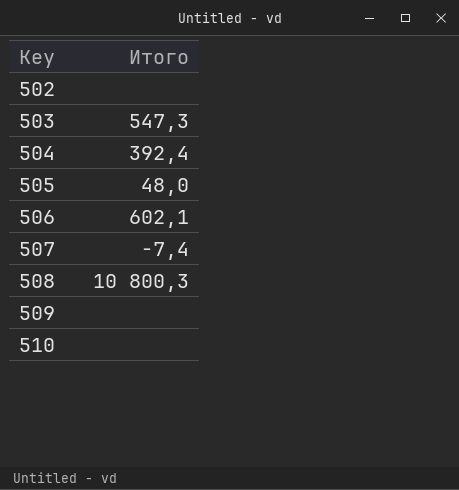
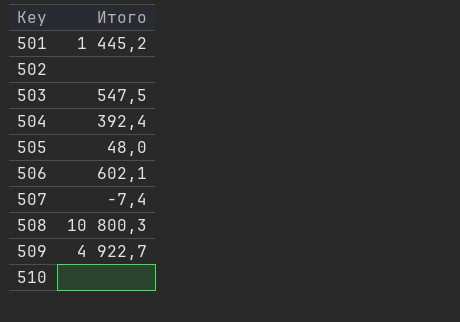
row 501: none -> 1 445,2
503 | Итого: 547,3 -> 547,5
509 | Итого: none -> 4 922,7

